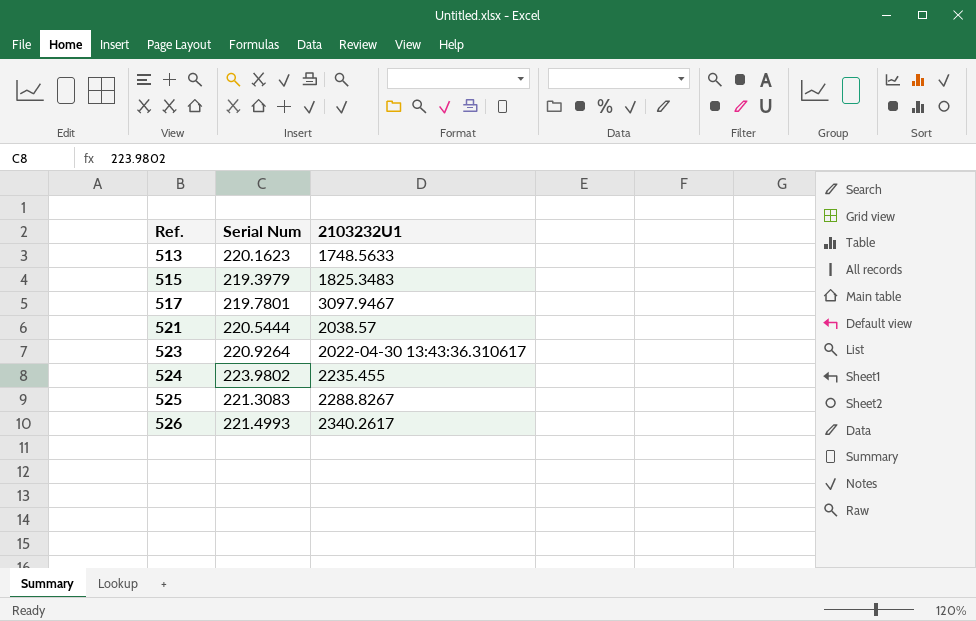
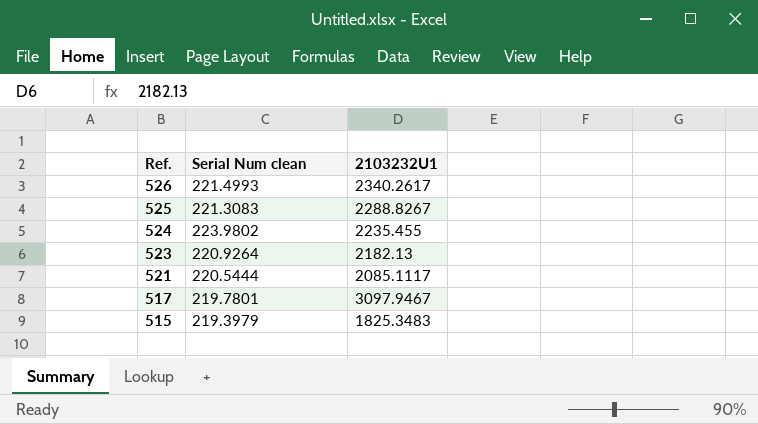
row order: Ref. ascending -> Ref. descending
column name: Serial Num -> Serial Num clean
row 513: 220.1623 | 1748.5633 -> none
523 | 2103232U1: 2022-04-30 13:43:36.310617 -> 2182.13
521 | 2103232U1: 2038.57 -> 2085.1117

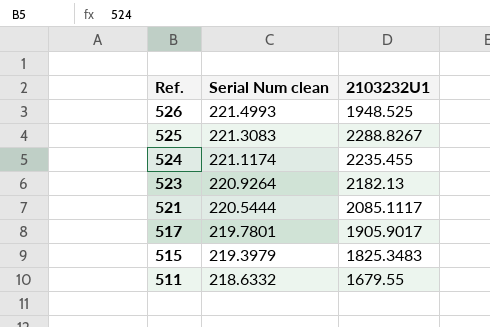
526 | 2103232U1: 2340.2617 -> 1948.525
524 | Serial Num clean: 223.9802 -> 221.1174
517 | 2103232U1: 3097.9467 -> 1905.9017
row 511: none -> 218.6332 | 1679.55

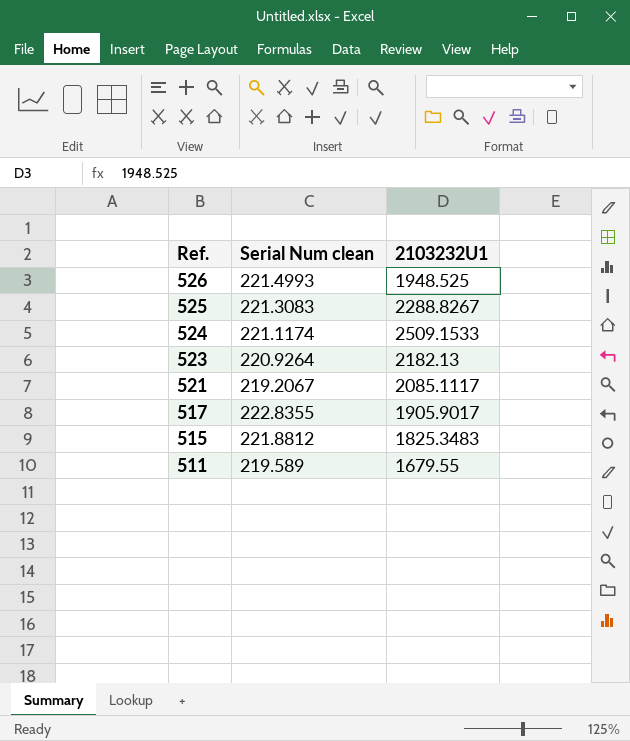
524 | 2103232U1: 2235.455 -> 2509.1533
521 | Serial Num clean: 220.5444 -> 219.2067
517 | Serial Num clean: 219.7801 -> 222.8355
515 | Serial Num clean: 219.3979 -> 221.8812
511 | Serial Num clean: 218.6332 -> 219.589

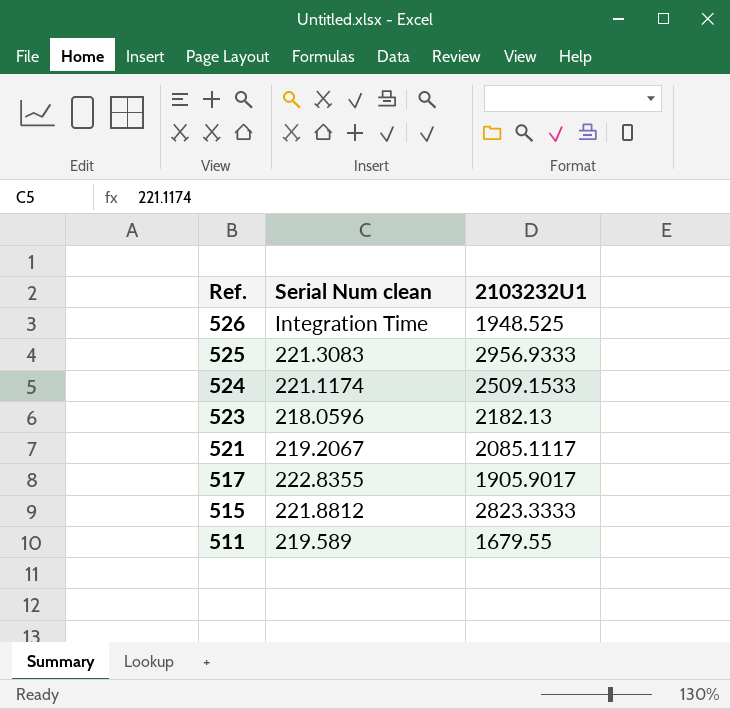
526 | Serial Num clean: 221.4993 -> Integration Time
525 | 2103232U1: 2288.8267 -> 2956.9333
523 | Serial Num clean: 220.9264 -> 218.0596
515 | 2103232U1: 1825.3483 -> 2823.3333

